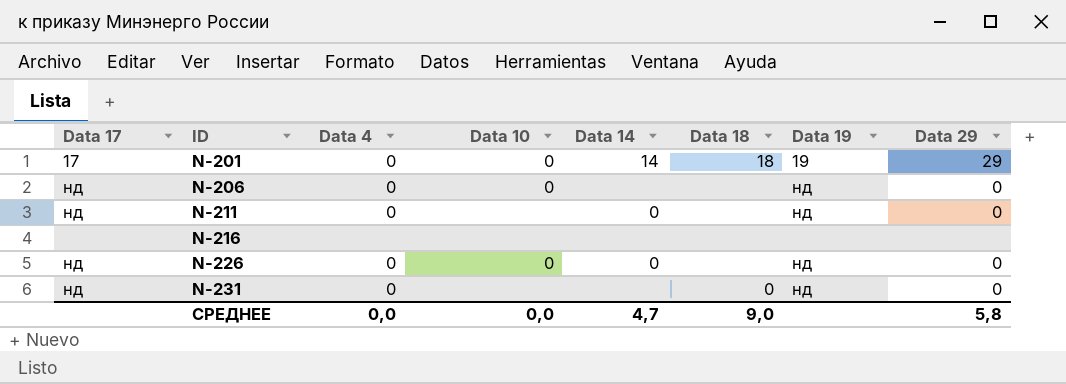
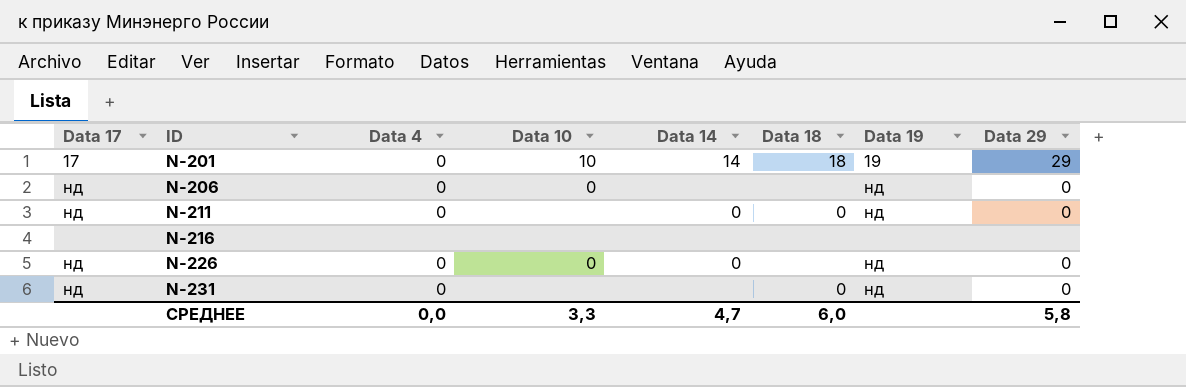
N-201 | Data 10: 0 -> 10
N-211 | Data 18: none -> 0
СРЕДНЕЕ | Data 10: 0,0 -> 3,3
СРЕДНЕЕ | Data 18: 9,0 -> 6,0

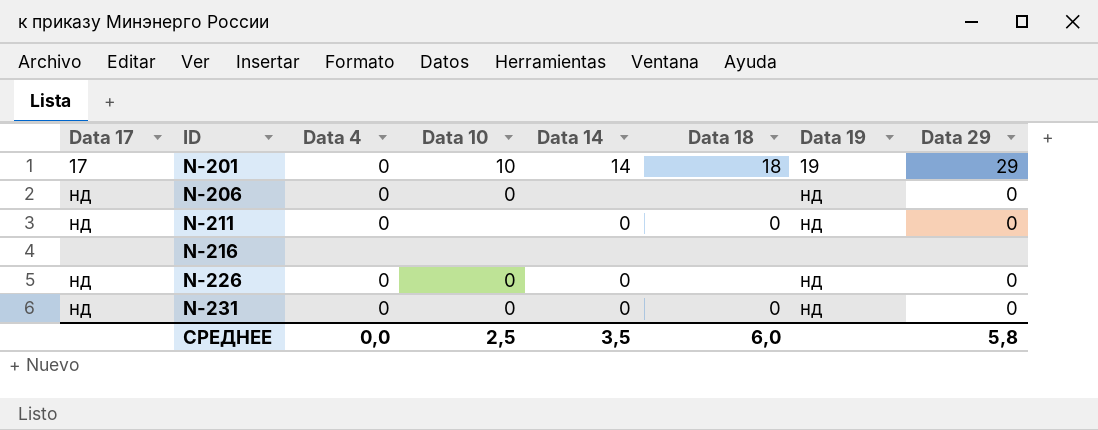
N-231 | Data 10: none -> 0
N-231 | Data 14: none -> 0
СРЕДНЕЕ | Data 10: 3,3 -> 2,5
СРЕДНЕЕ | Data 14: 4,7 -> 3,5

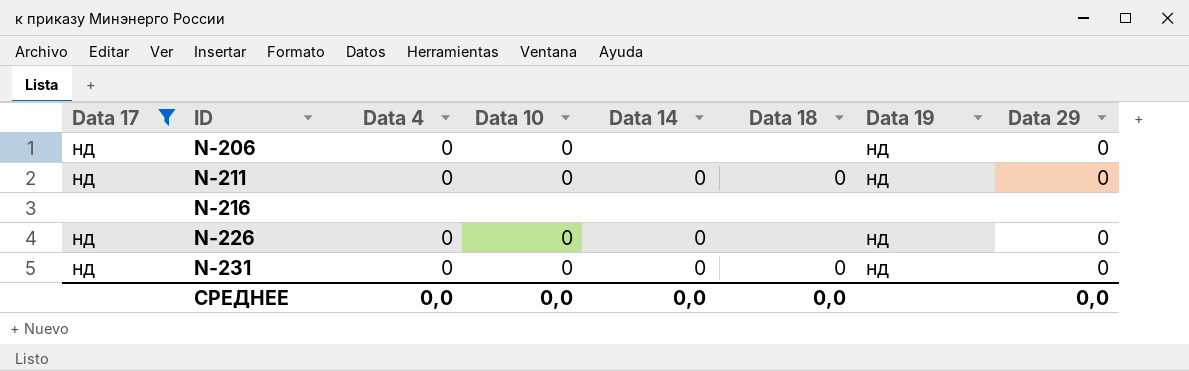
filter: none -> Data 17 != 17
N-211 | Data 10: none -> 0
СРЕДНЕЕ | Data 10: 2,5 -> 0,0
СРЕДНЕЕ | Data 14: 3,5 -> 0,0
СРЕДНЕЕ | Data 18: 6,0 -> 0,0
СРЕДНЕЕ | Data 29: 5,8 -> 0,0

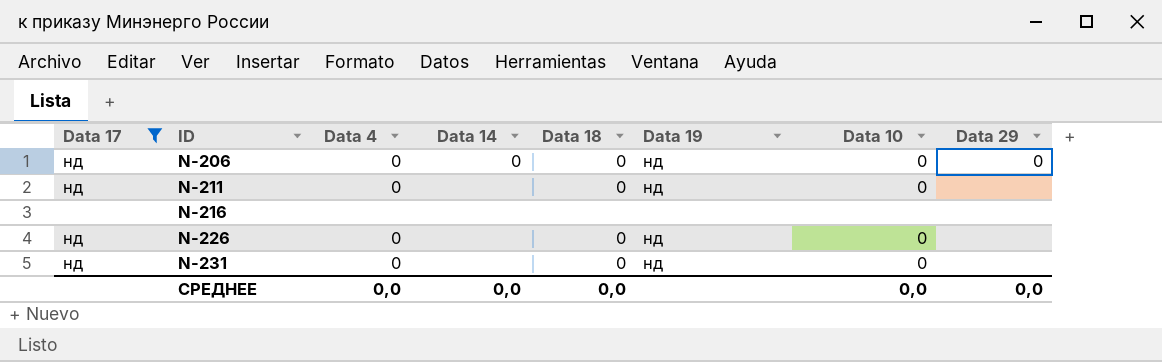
column Data 10 | position: 4 -> 7
N-206 | Data 14: none -> 0
N-206 | Data 18: none -> 0
N-211 | Data 14: 0 -> none
N-211 | Data 29: 0 -> none
N-226 | Data 14: 0 -> none
N-226 | Data 18: none -> 0
N-226 | Data 29: 0 -> none
N-231 | Data 14: 0 -> none
N-231 | Data 29: 0 -> none

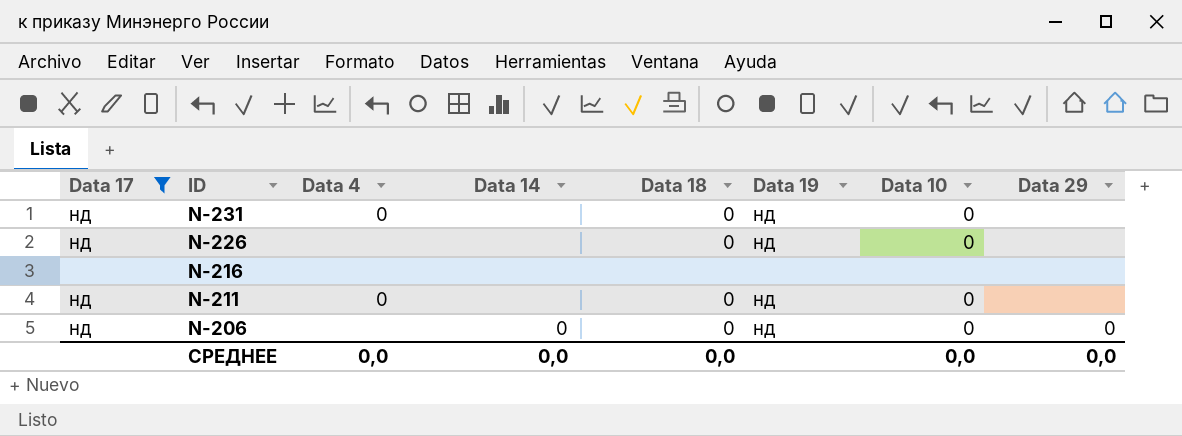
row order: ID ascending -> ID descending
N-226 | Data 4: 0 -> none
N-206 | Data 4: 0 -> none

